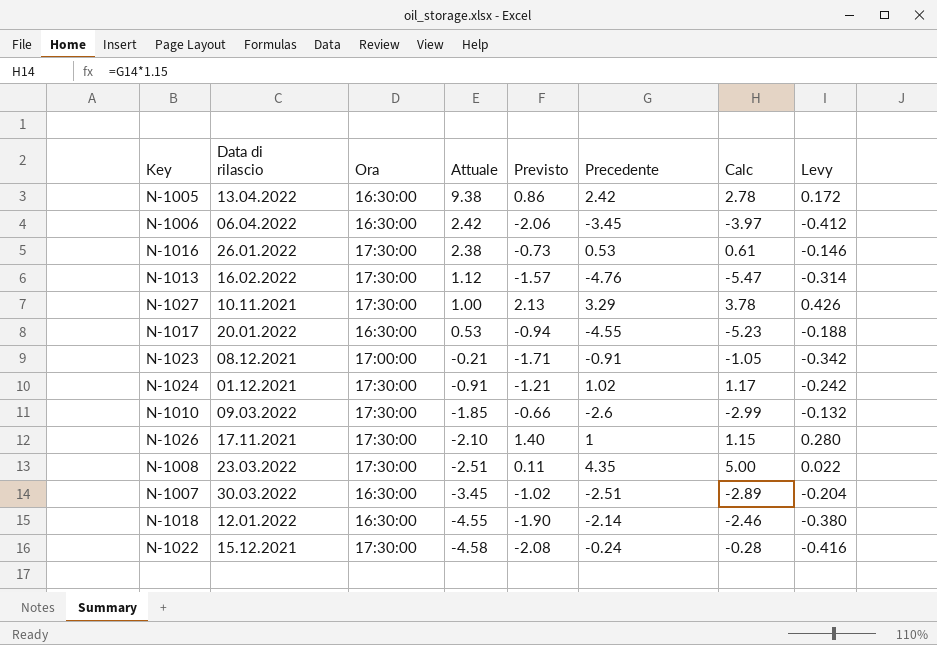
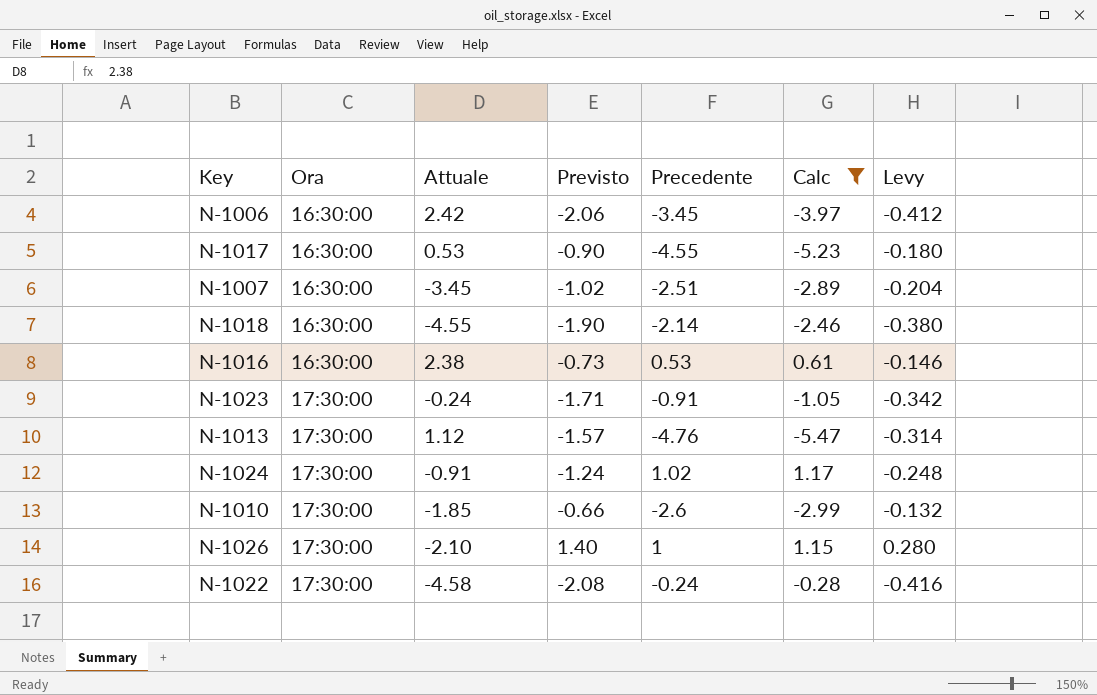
filter: none -> Calc <= 1.17
row order: Attuale descending -> Ora ascending
column Data di rilascio | position: 2 -> none
N-1017 | Previsto: -0.94 -> -0.90
N-1017 | Levy: -0.188 -> -0.180
N-1016 | Ora: 17:30:00 -> 16:30:00
N-1023 | Ora: 17:00:00 -> 17:30:00
N-1023 | Attuale: -0.21 -> -0.24
N-1024 | Previsto: -1.21 -> -1.24
N-1024 | Levy: -0.242 -> -0.248

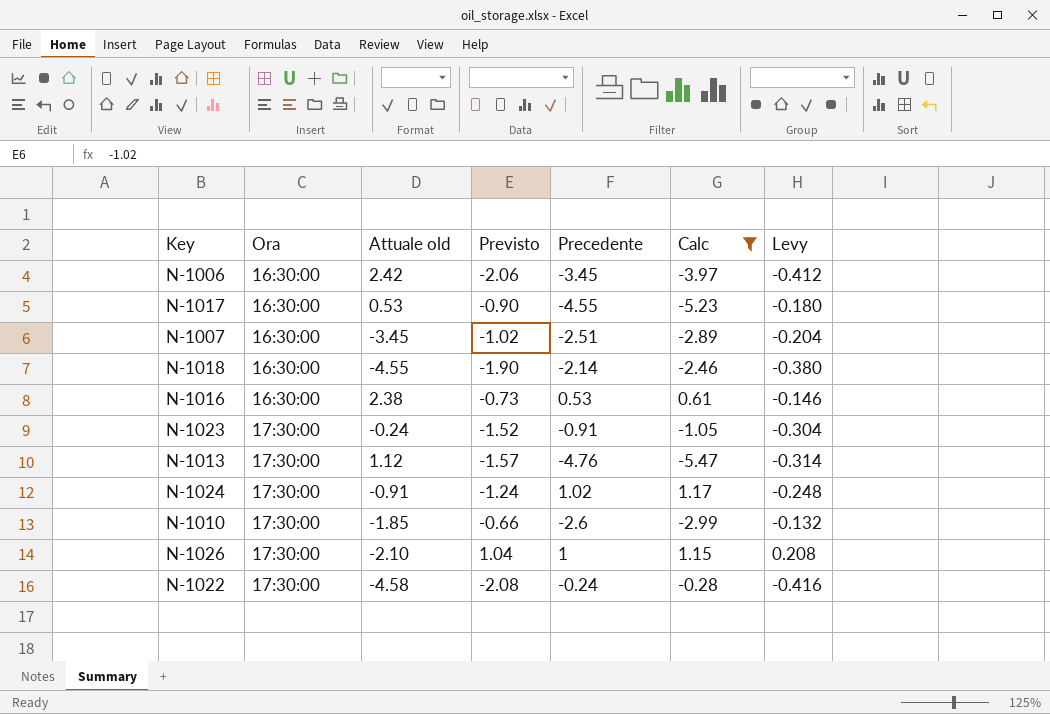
column name: Attuale -> Attuale old
N-1023 | Previsto: -1.71 -> -1.52
N-1023 | Levy: -0.342 -> -0.304
N-1026 | Previsto: 1.40 -> 1.04
N-1026 | Levy: 0.280 -> 0.208

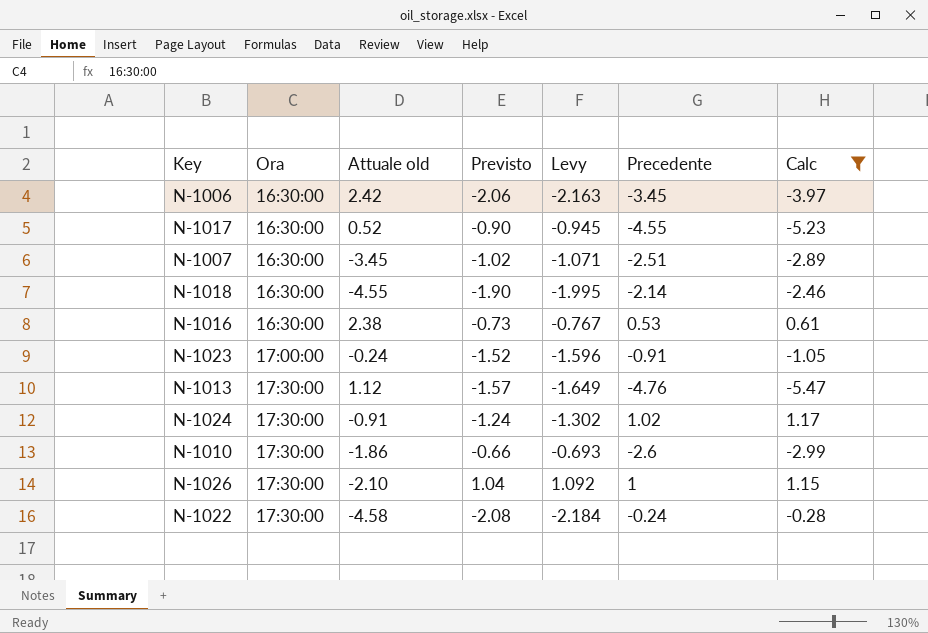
column Levy | formula: [Previsto] * 0.2 -> [Previsto] * 1.05
column Levy | position: 7 -> 5
N-1017 | Attuale old: 0.53 -> 0.52
N-1023 | Ora: 17:30:00 -> 17:00:00
N-1010 | Attuale old: -1.85 -> -1.86

